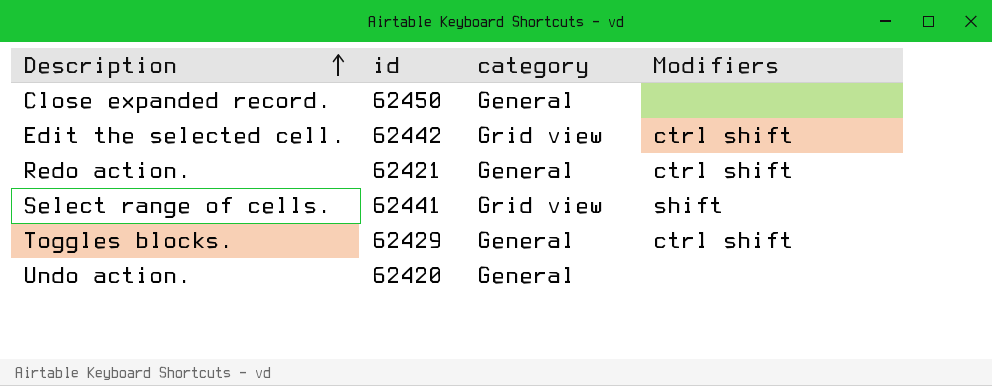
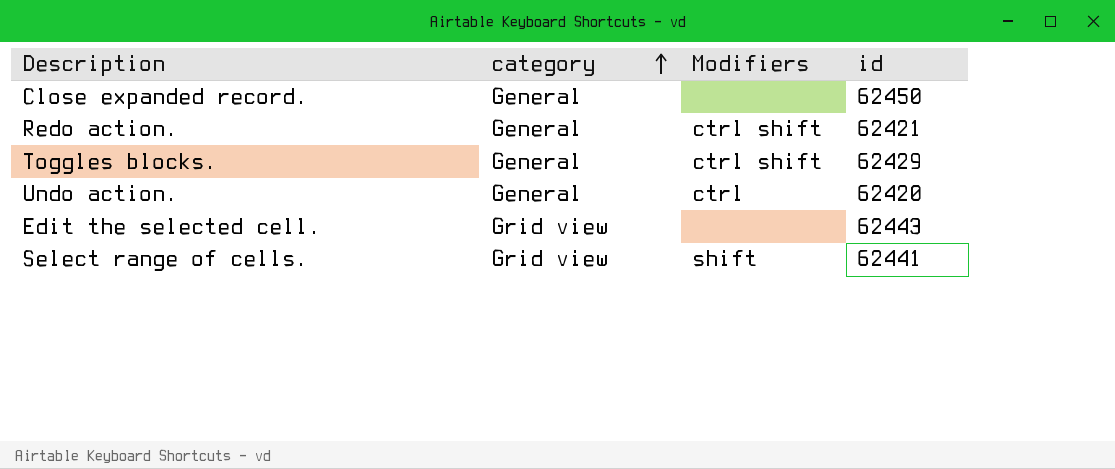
row order: Description ascending -> category ascending
column id | position: 2 -> 4
Undo action. | Modifiers: none -> ctrl
Edit the selected cell. | Modifiers: ctrl shift -> none
Edit the selected cell. | id: 62442 -> 62443

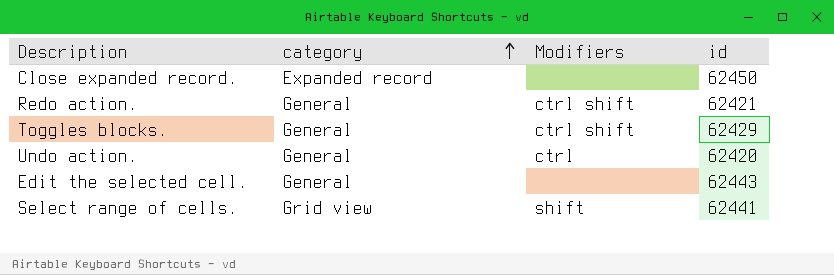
Close expanded record. | category: General -> Expanded record
Edit the selected cell. | category: Grid view -> General

